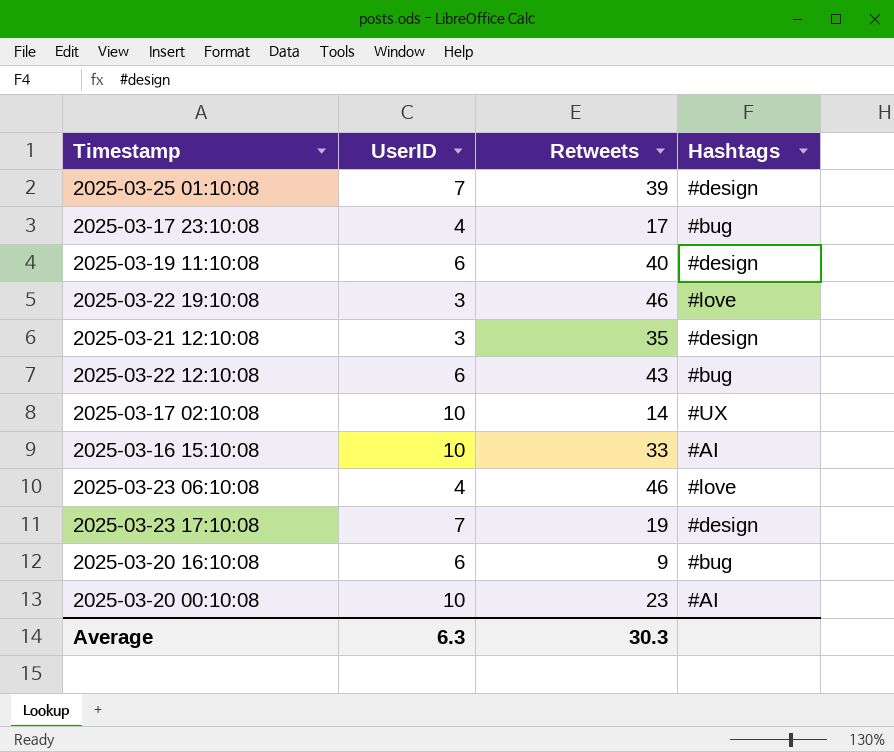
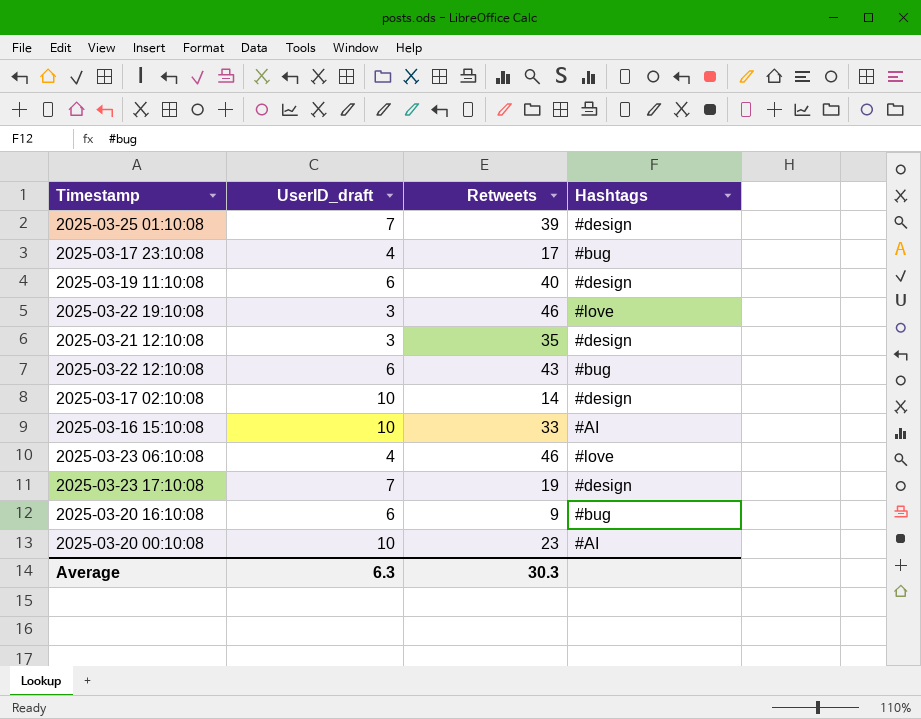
column name: UserID -> UserID_draft
2025-03-17 02:10:08 | Hashtags: #UX -> #design

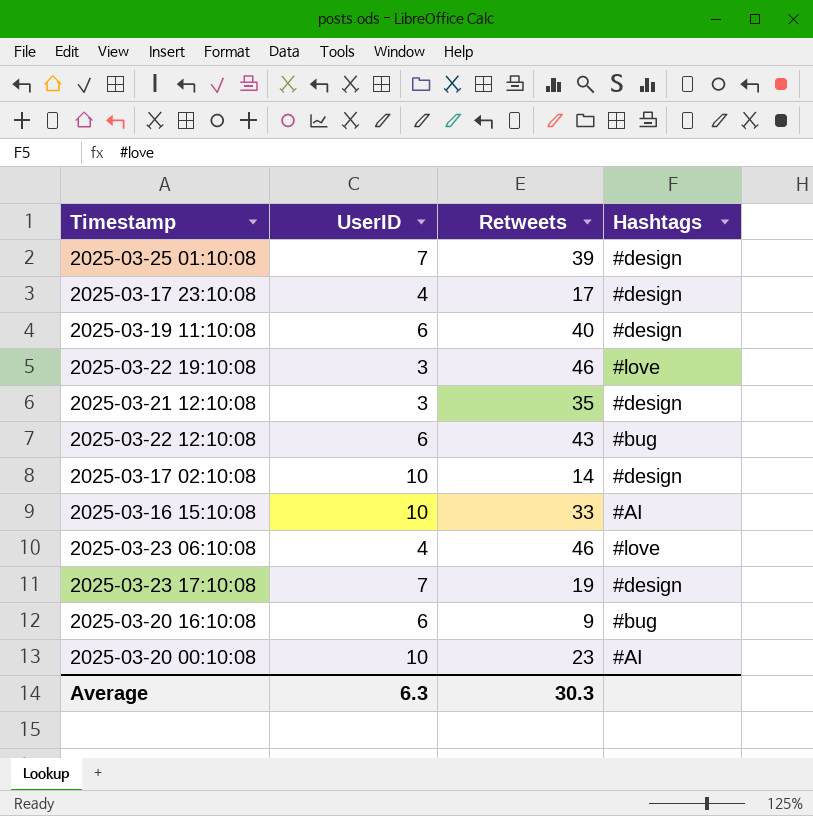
column name: UserID_draft -> UserID
2025-03-17 23:10:08 | Hashtags: #bug -> #design

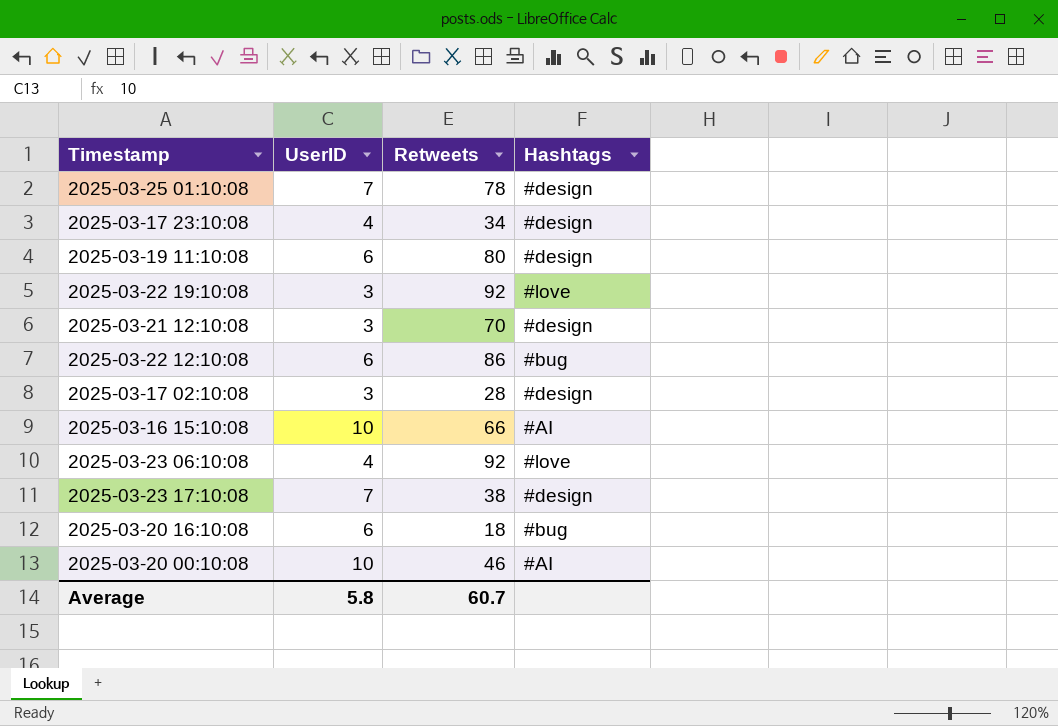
2025-03-25 01:10:08 | Retweets: 39 -> 78
2025-03-17 23:10:08 | Retweets: 17 -> 34
2025-03-19 11:10:08 | Retweets: 40 -> 80
2025-03-22 19:10:08 | Retweets: 46 -> 92
2025-03-21 12:10:08 | Retweets: 35 -> 70
2025-03-22 12:10:08 | Retweets: 43 -> 86
2025-03-17 02:10:08 | UserID: 10 -> 3
2025-03-17 02:10:08 | Retweets: 14 -> 28
2025-03-16 15:10:08 | Retweets: 33 -> 66
2025-03-23 06:10:08 | Retweets: 46 -> 92
2025-03-23 17:10:08 | Retweets: 19 -> 38
2025-03-20 16:10:08 | Retweets: 9 -> 18
2025-03-20 00:10:08 | Retweets: 23 -> 46
Average | UserID: 6.3 -> 5.8
Average | Retweets: 30.3 -> 60.7

